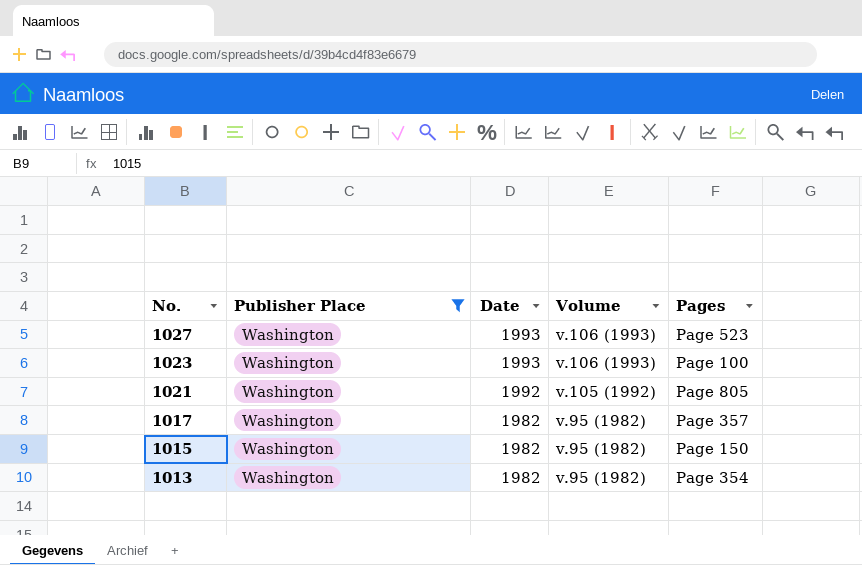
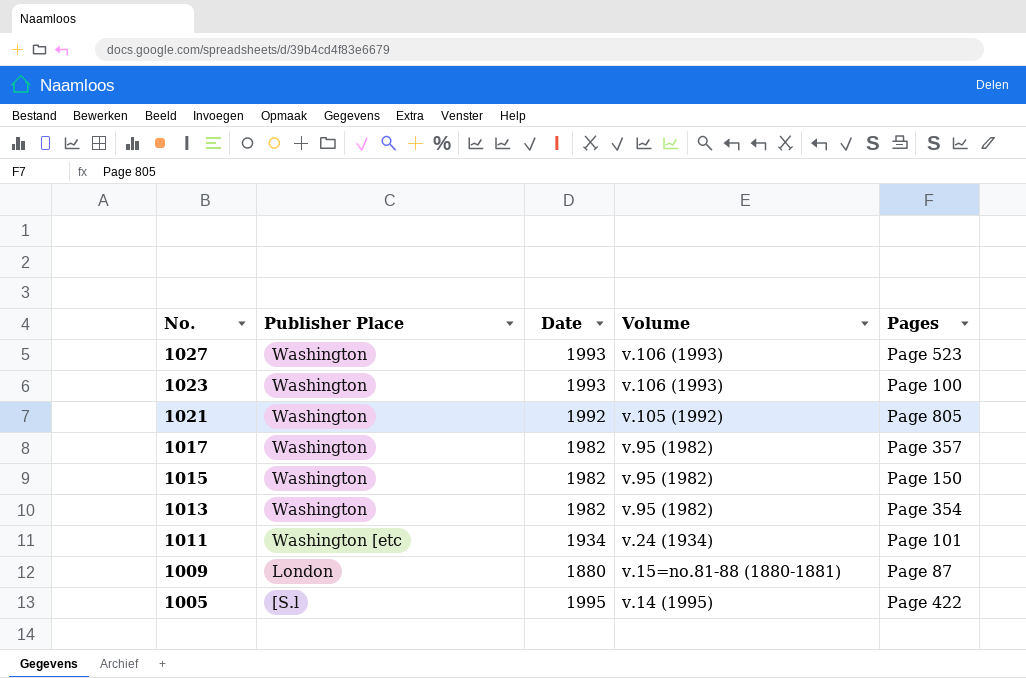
filter: Publisher Place = Washington -> none

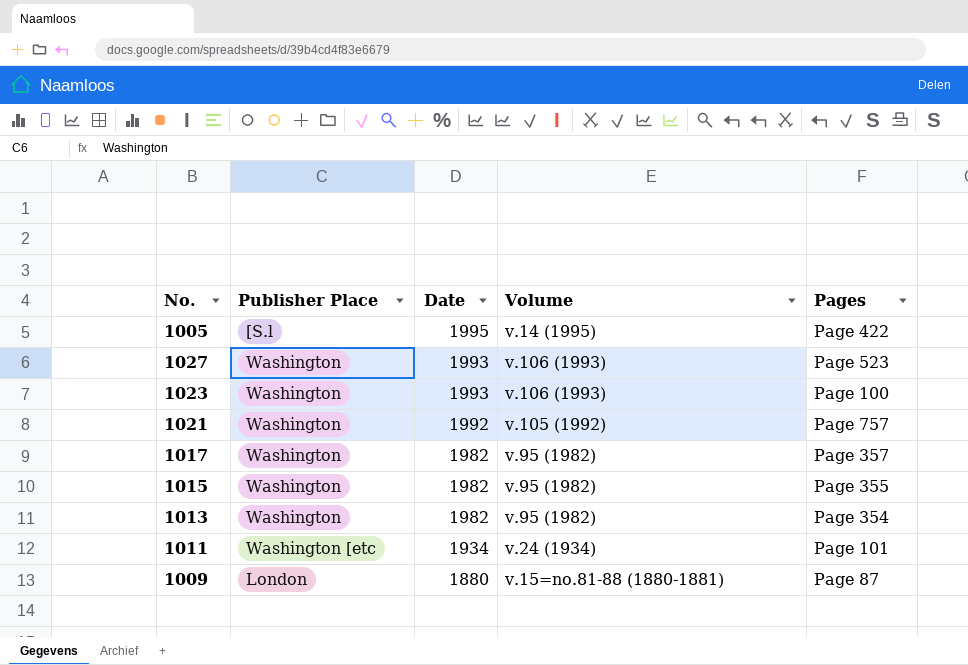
row order: No. descending -> Date descending
1021 | Pages: Page 805 -> Page 757
1015 | Pages: Page 150 -> Page 355

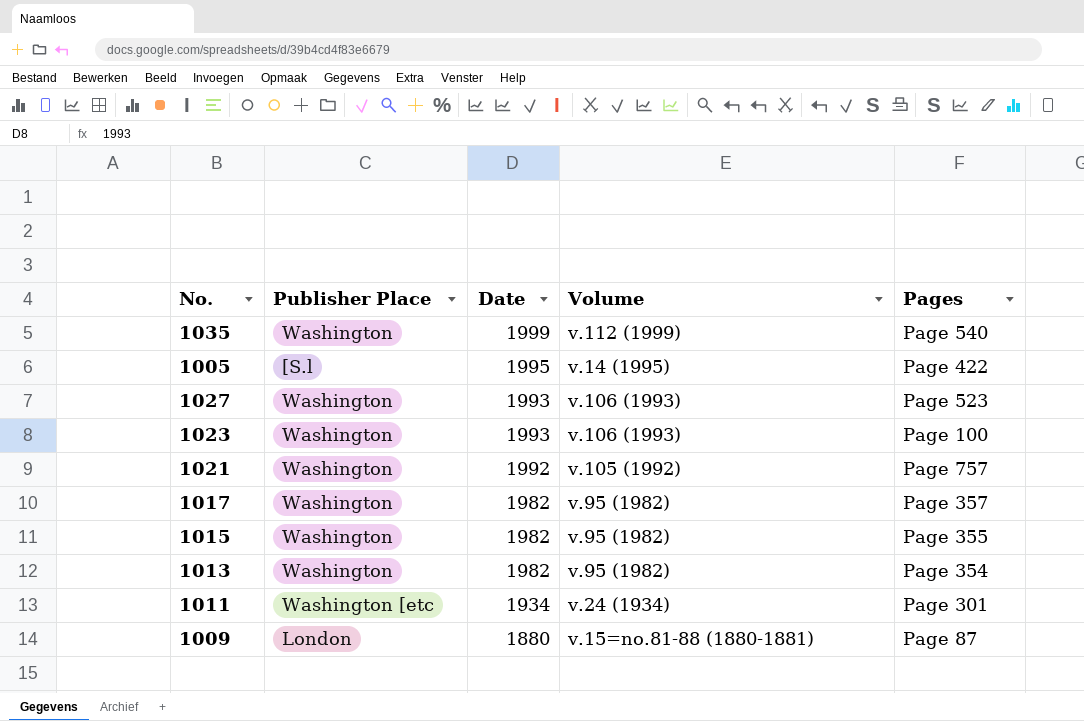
row 1035: none -> Washington | 1999 | v.112 (1999) | Page 540
1011 | Pages: Page 101 -> Page 301

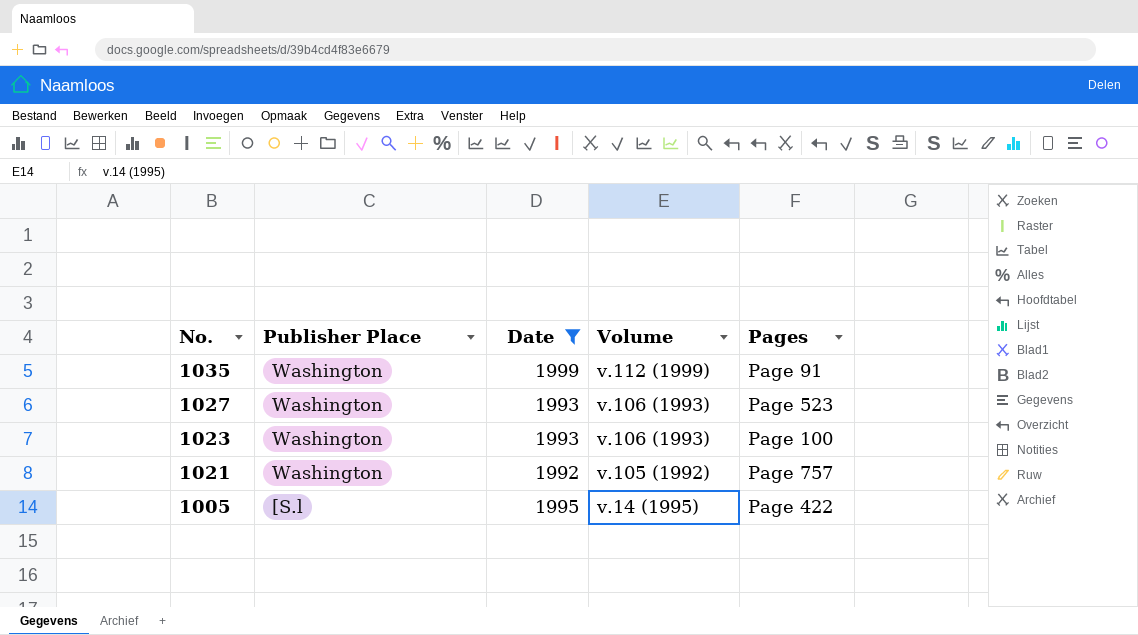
filter: none -> Date >= 1992
row order: Date descending -> No. descending
1035 | Pages: Page 540 -> Page 91

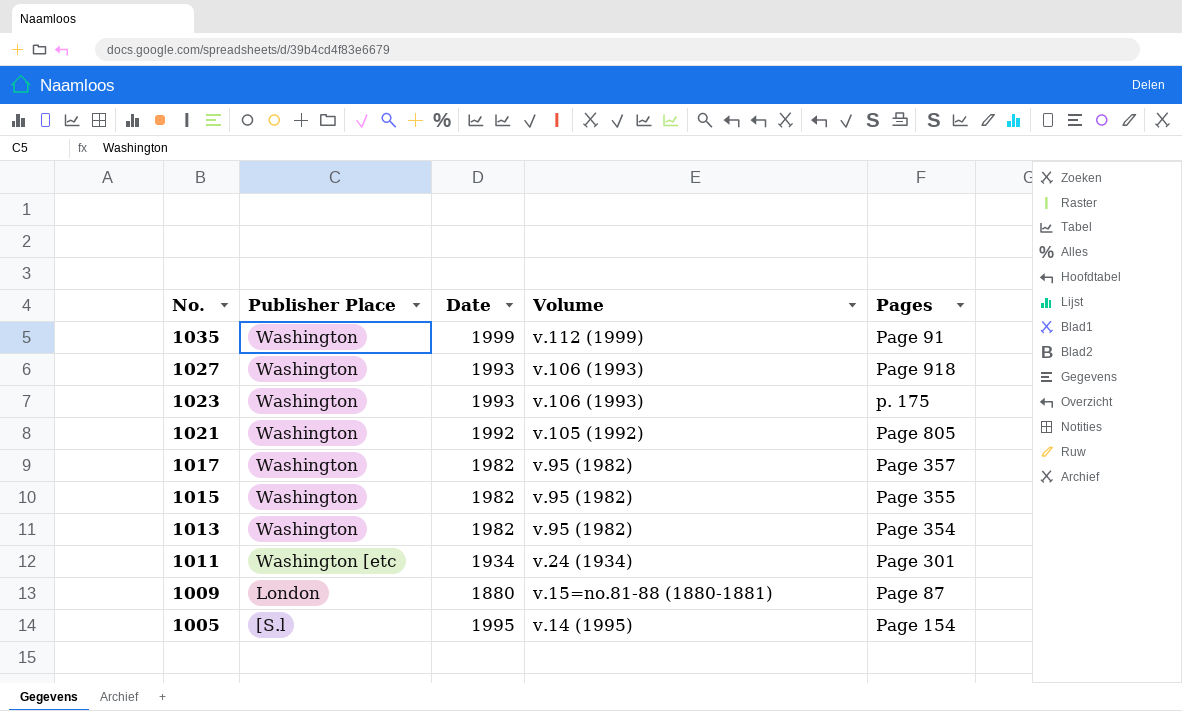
filter: Date >= 1992 -> none
1027 | Pages: Page 523 -> Page 918
1023 | Pages: Page 100 -> p. 175
1021 | Pages: Page 757 -> Page 805
1005 | Pages: Page 422 -> Page 154

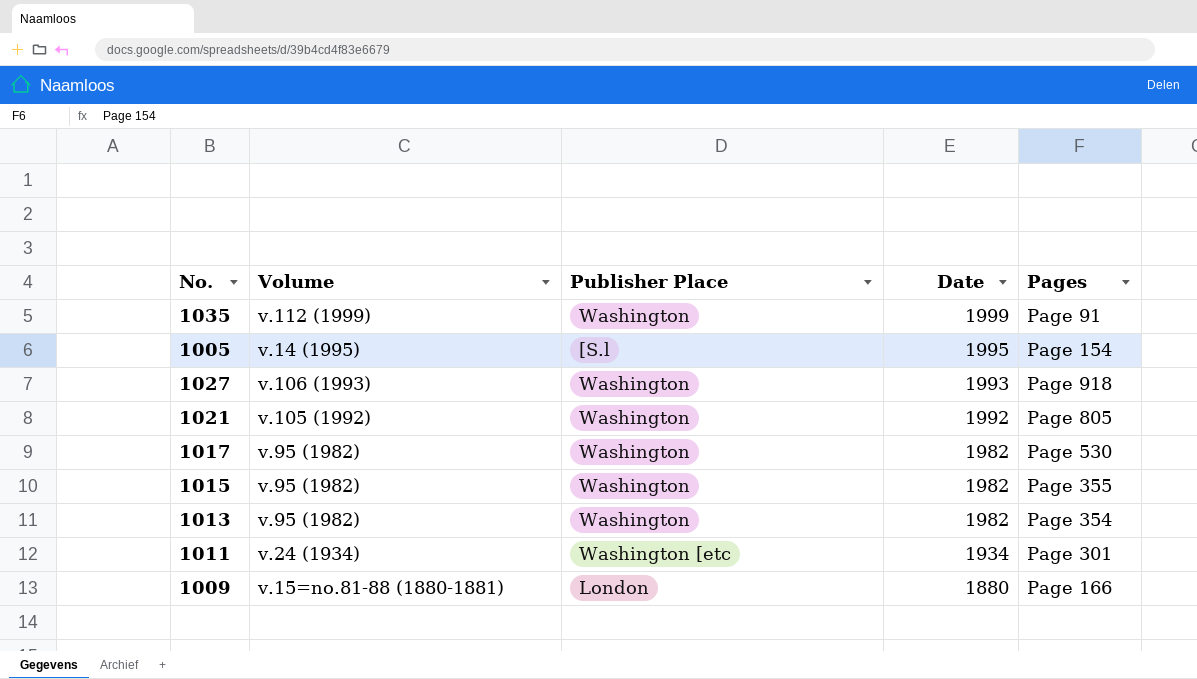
row order: No. descending -> Date descending
column Volume | position: 4 -> 2
row 1023: Washington | 1993 | v.106 (1993) | p. 175 -> none
1017 | Pages: Page 357 -> Page 530
1009 | Pages: Page 87 -> Page 166

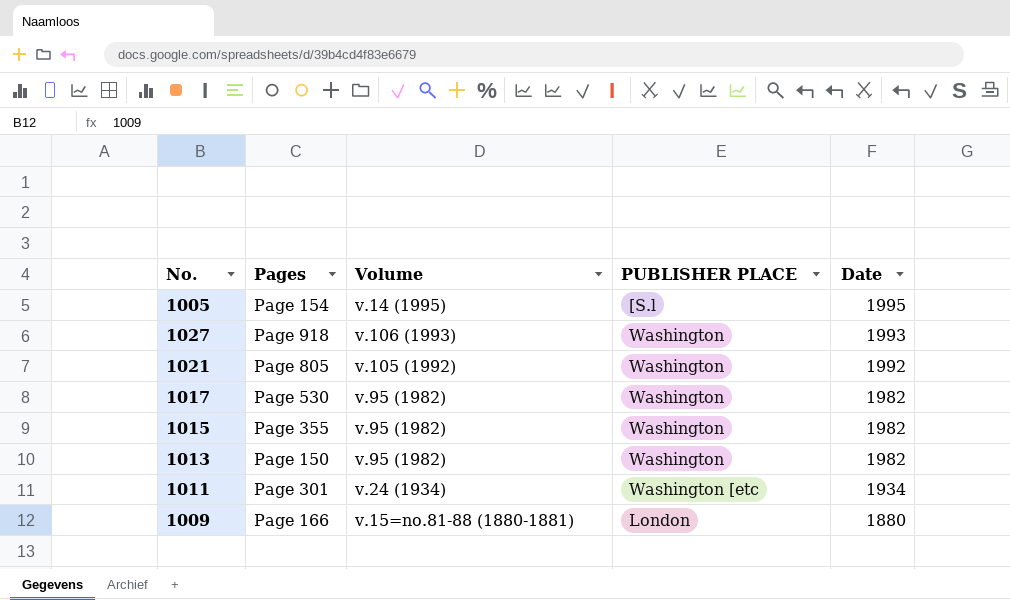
column Pages | position: 5 -> 2
column name: Publisher Place -> PUBLISHER PLACE
row 1035: v.112 (1999) | Washington | 1999 | Page 91 -> none
1013 | Pages: Page 354 -> Page 150

